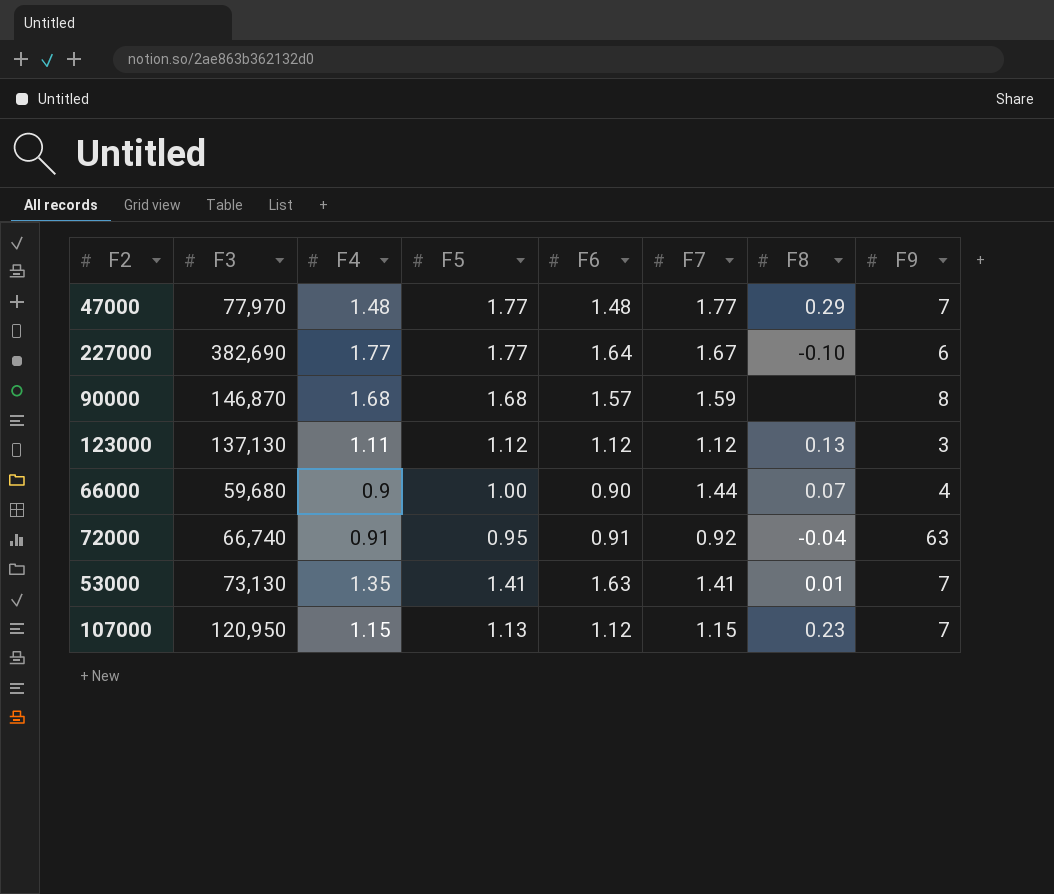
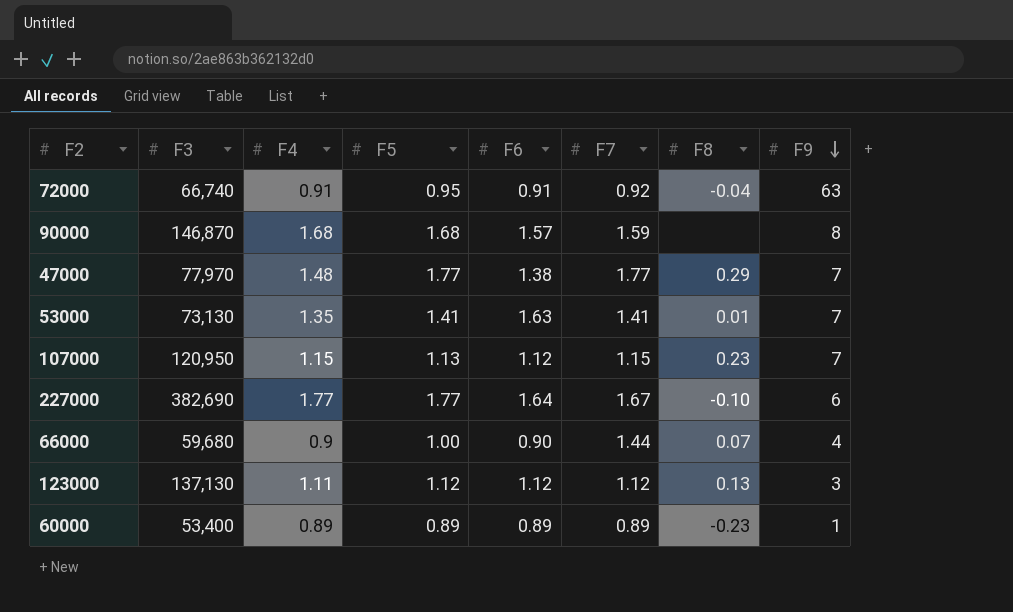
row order: none -> F9 descending
47000 | F6: 1.48 -> 1.38
row 60000: none -> 53,400 | 0.89 | 0.89 | 0.89 | 0.89 | -0.23 | 1

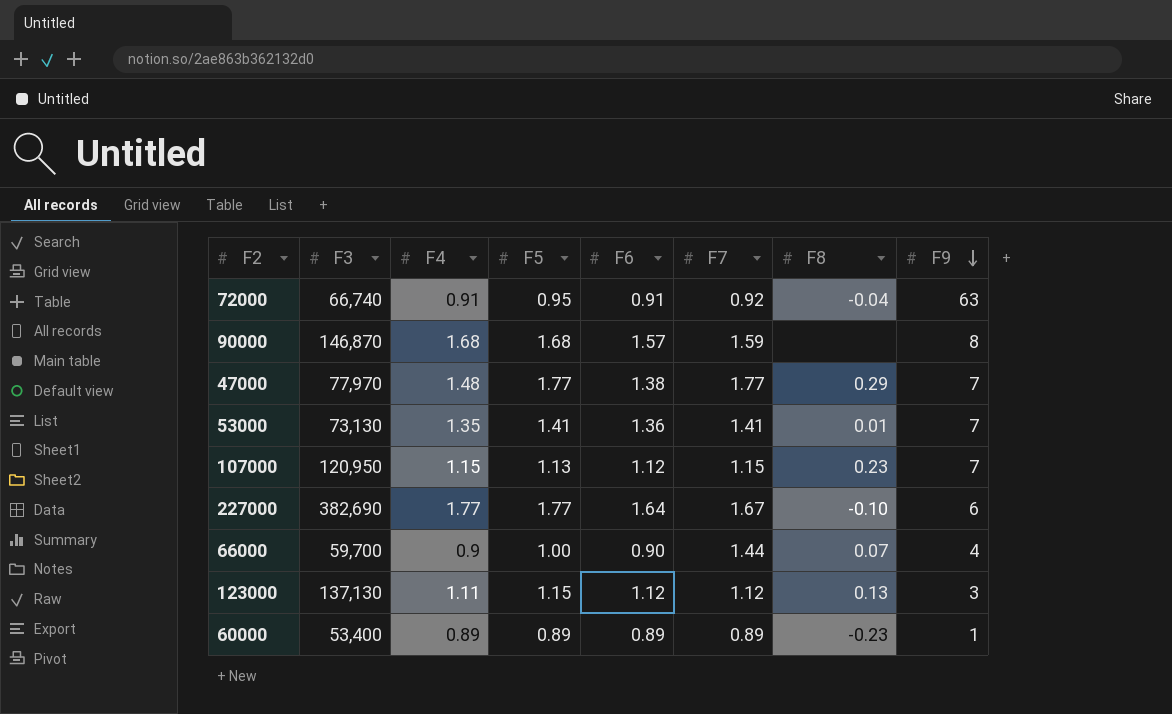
53000 | F6: 1.63 -> 1.36
66000 | F3: 59,680 -> 59,700
123000 | F5: 1.12 -> 1.15

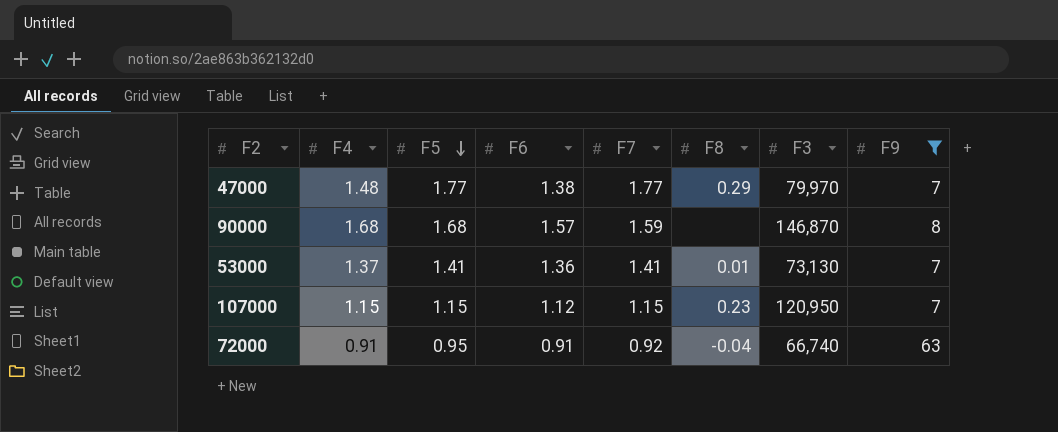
filter: none -> F9 >= 7
row order: F9 descending -> F5 descending
column F3 | position: 2 -> 7
47000 | F3: 77,970 -> 79,970
53000 | F4: 1.35 -> 1.37
107000 | F5: 1.13 -> 1.15

